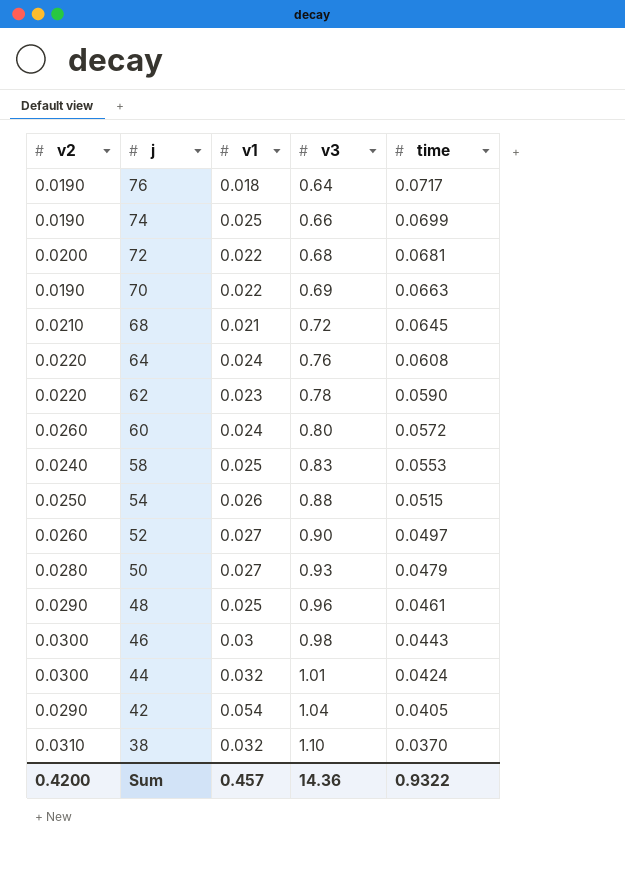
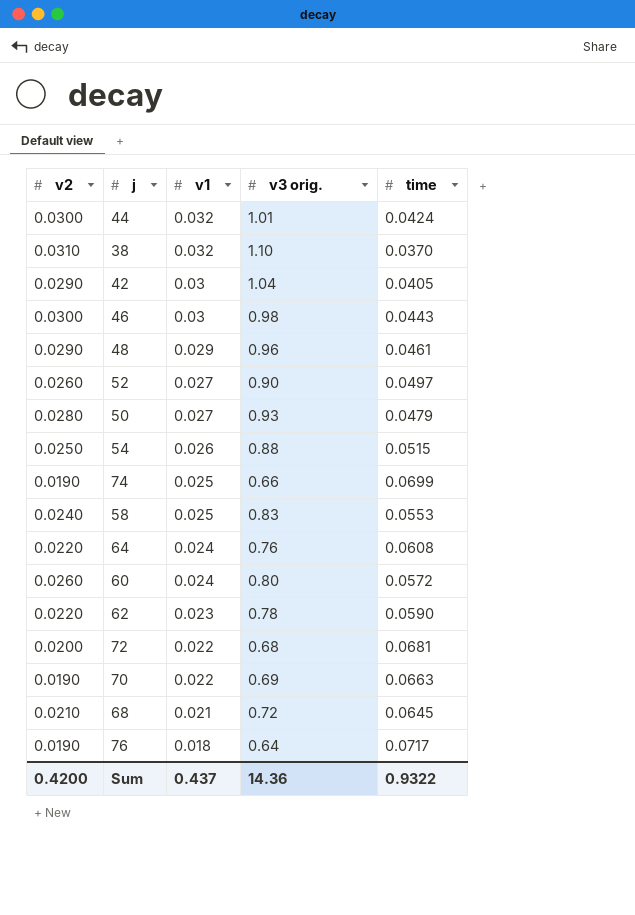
row order: j descending -> v1 descending
column name: v3 -> v3 orig.
42 | v1: 0.054 -> 0.03
48 | v1: 0.025 -> 0.029
Sum | v1: 0.457 -> 0.437

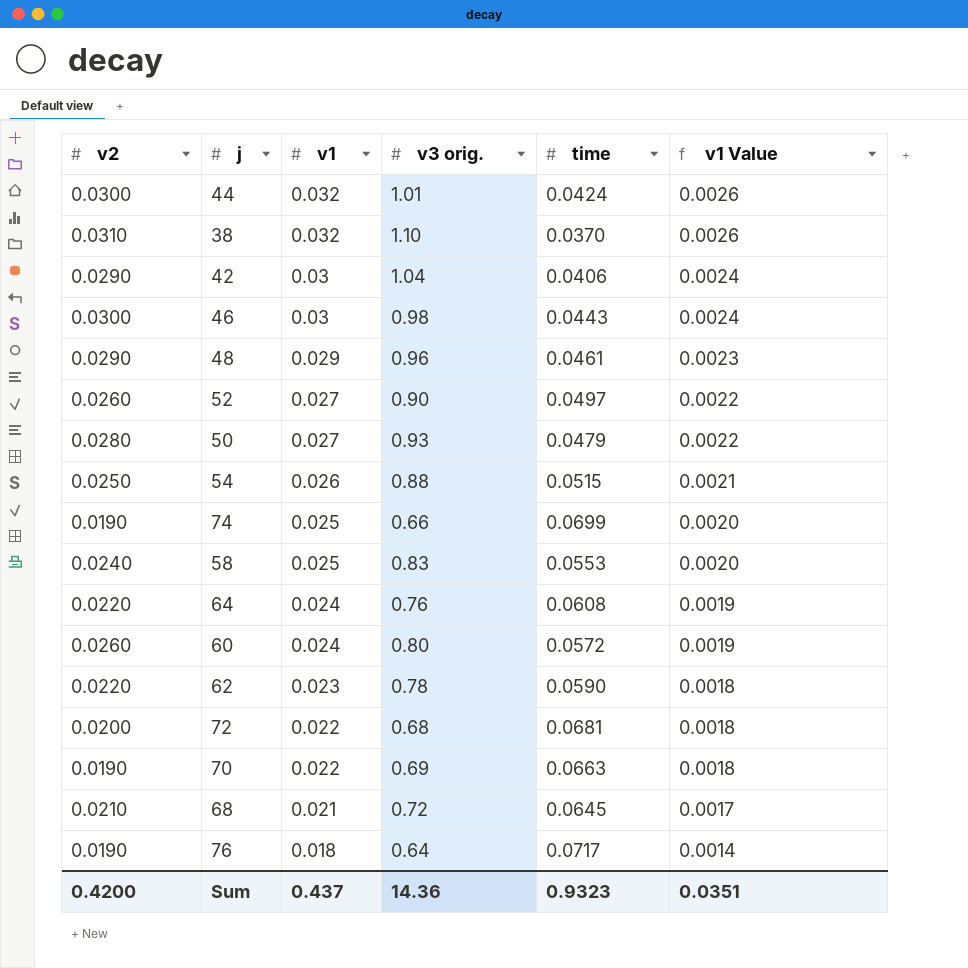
column v1 Value | formula: none -> [v1] * 0.08
42 | time: 0.0405 -> 0.0406
Sum | time: 0.9322 -> 0.9323

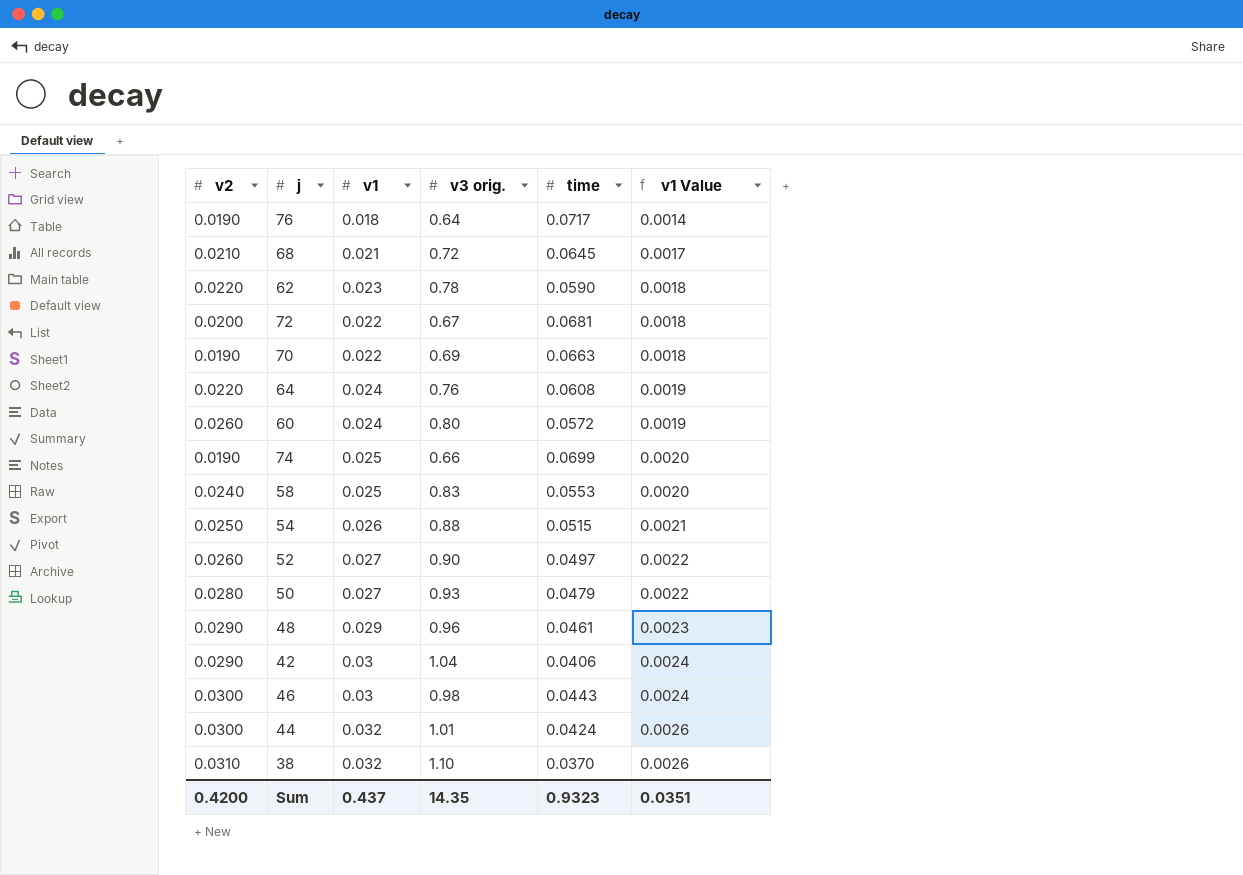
row order: v1 descending -> v1 Value ascending
72 | v3 orig.: 0.68 -> 0.67
Sum | v3 orig.: 14.36 -> 14.35

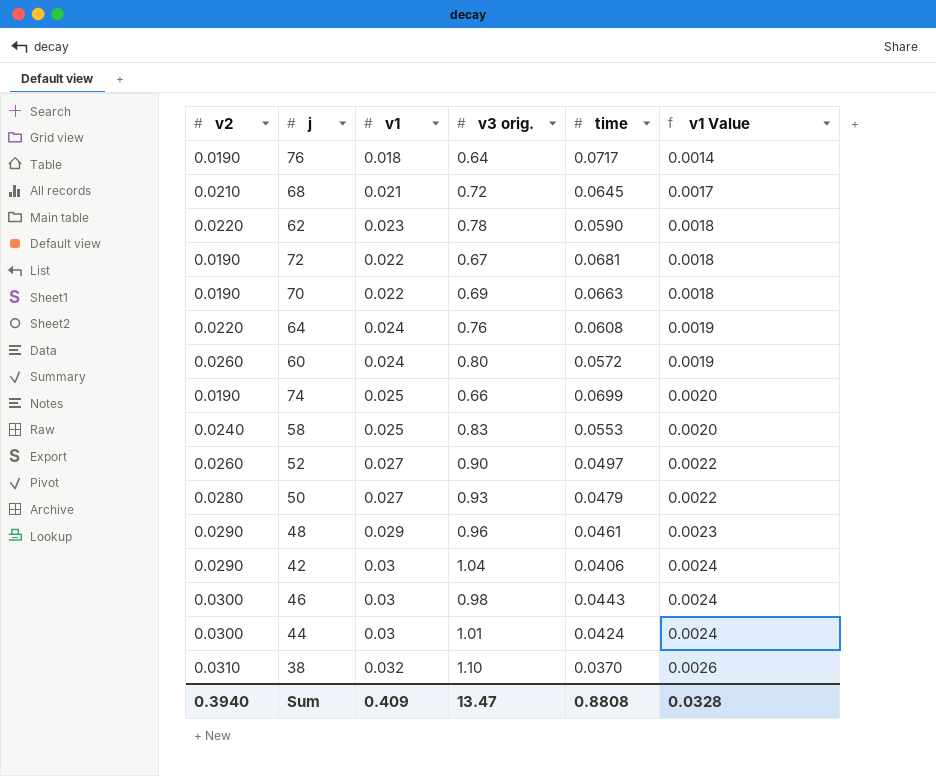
row 54: 0.0250 | 0.026 | 0.88 | 0.0515 | 0.0021 -> none
72 | v2: 0.0200 -> 0.0190
44 | v1: 0.032 -> 0.03
44 | v1 Value: 0.0026 -> 0.0024
Sum | v2: 0.4200 -> 0.3940
Sum | v1: 0.437 -> 0.409
Sum | v3 orig.: 14.35 -> 13.47
Sum | time: 0.9323 -> 0.8808
Sum | v1 Value: 0.0351 -> 0.0328

